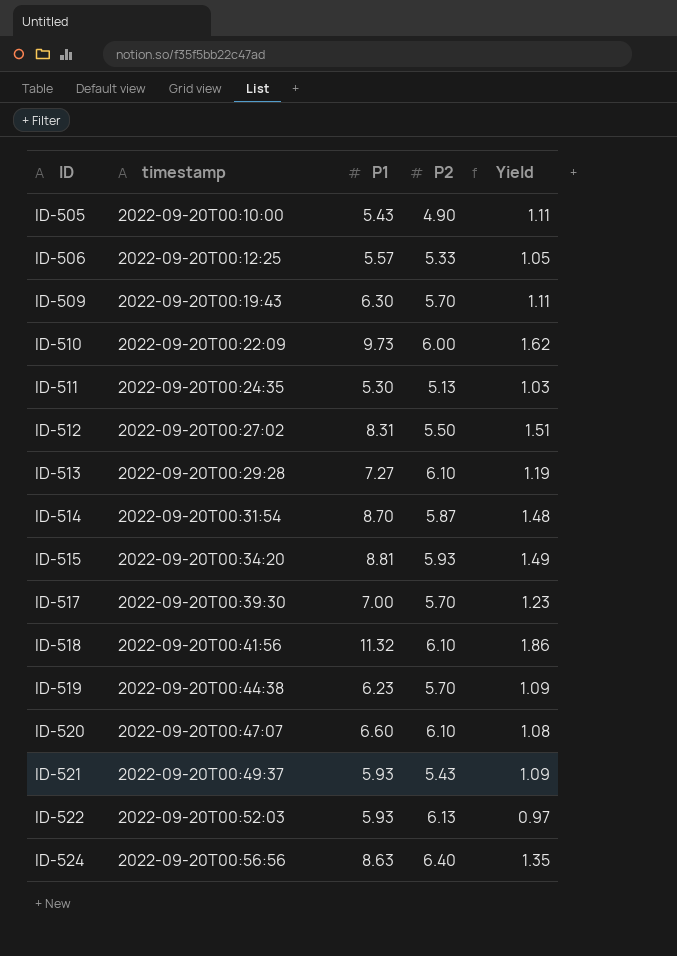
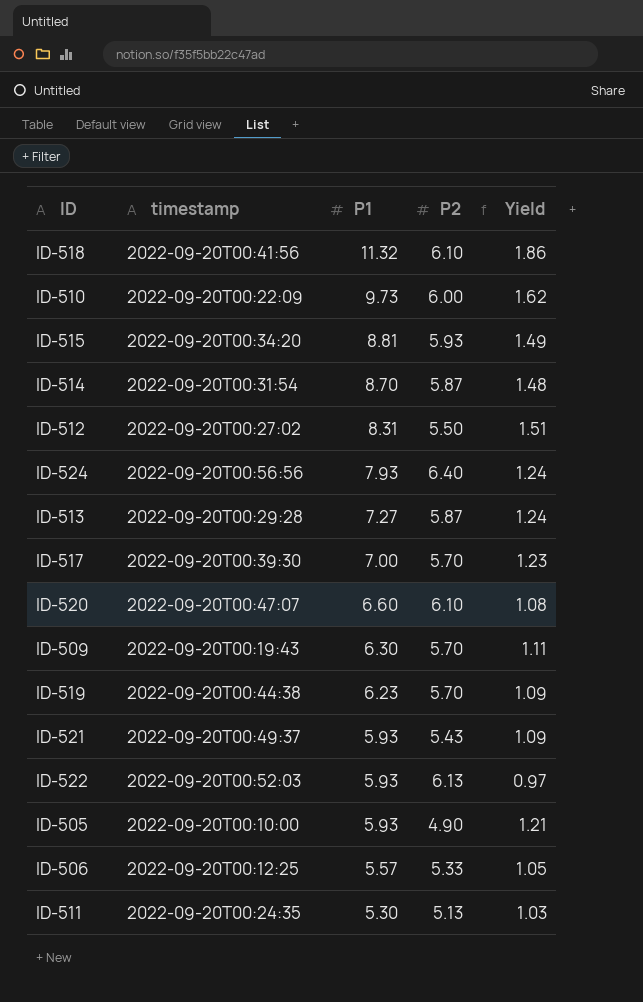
row order: ID ascending -> P1 descending
ID-524 | P1: 8.63 -> 7.93
ID-524 | Yield: 1.35 -> 1.24
ID-513 | P2: 6.10 -> 5.87
ID-513 | Yield: 1.19 -> 1.24
ID-505 | P1: 5.43 -> 5.93
ID-505 | Yield: 1.11 -> 1.21

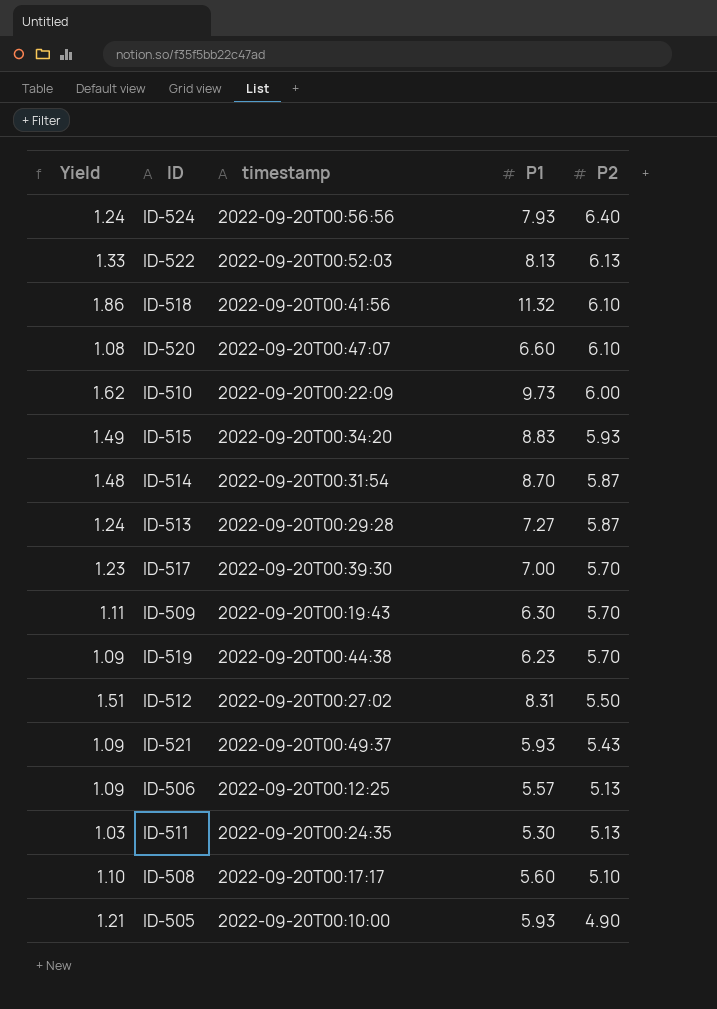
row order: P1 descending -> P2 descending
column Yield | position: 5 -> 1
ID-522 | Yield: 0.97 -> 1.33
ID-522 | P1: 5.93 -> 8.13
ID-515 | P1: 8.81 -> 8.83
ID-506 | Yield: 1.05 -> 1.09
ID-506 | P2: 5.33 -> 5.13
row ID-508: none -> 1.10 | 2022-09-20T00:17:17 | 5.60 | 5.10

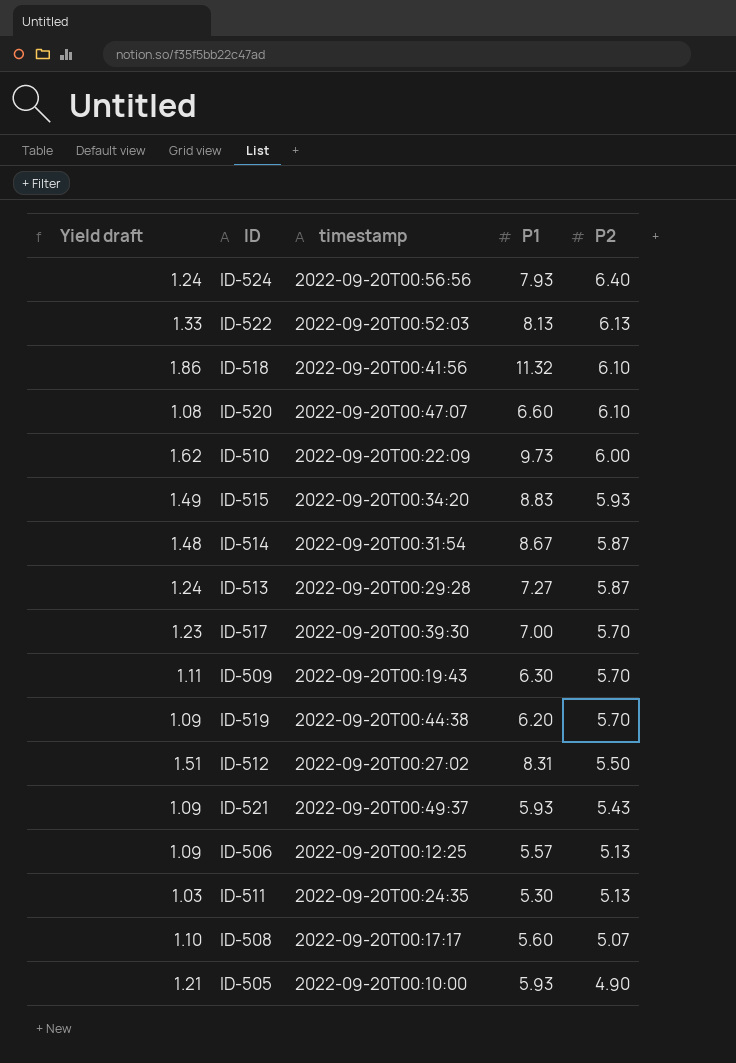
column name: Yield -> Yield draft
ID-514 | P1: 8.70 -> 8.67
ID-519 | P1: 6.23 -> 6.20
ID-508 | P2: 5.10 -> 5.07

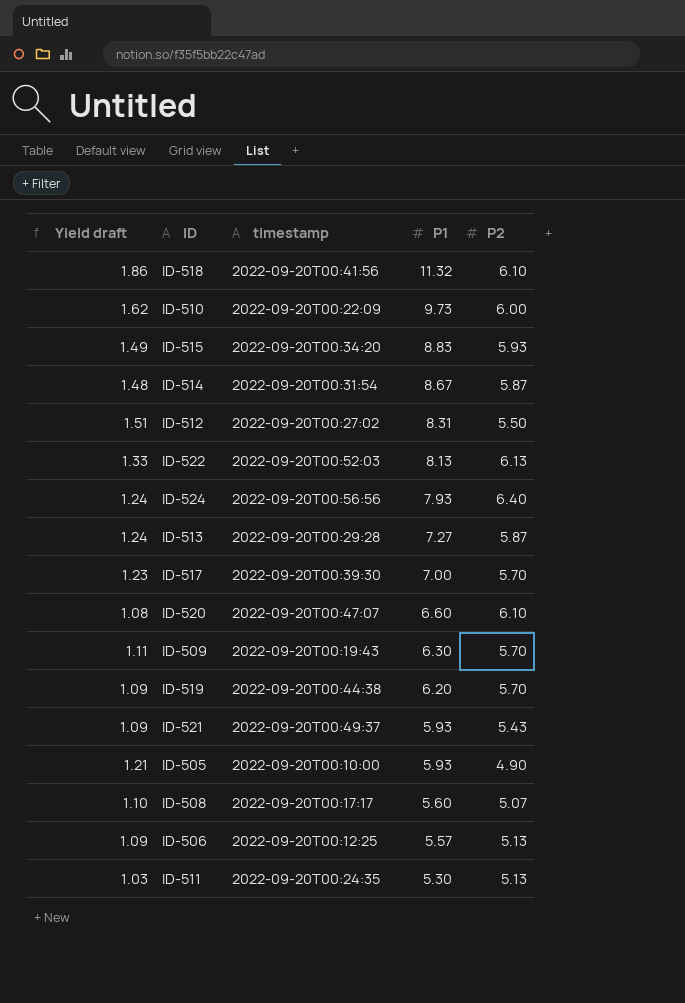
row order: P2 descending -> P1 descending

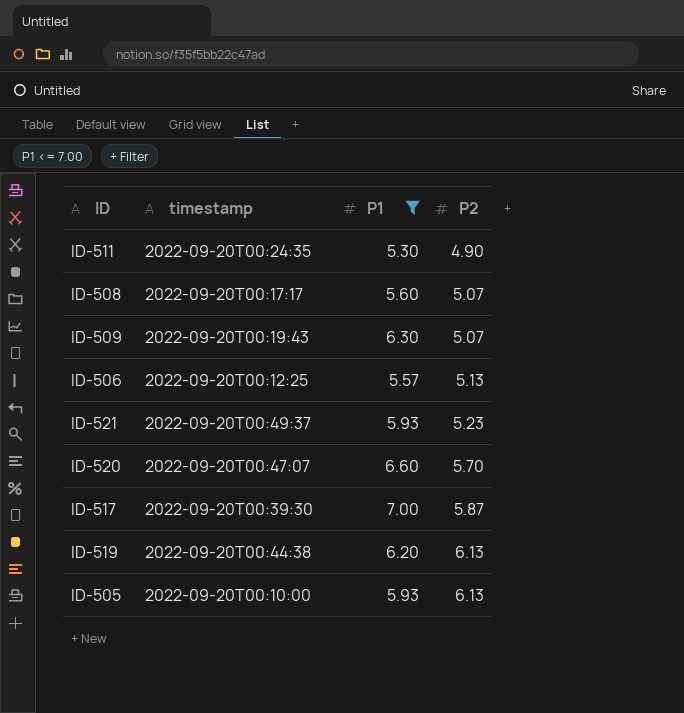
filter: none -> P1 <= 7.00
row order: P1 descending -> P2 ascending
column Yield draft | formula: [P1] / [P2] -> none
ID-511 | P2: 5.13 -> 4.90
ID-509 | P2: 5.70 -> 5.07
ID-521 | P2: 5.43 -> 5.23
ID-520 | P2: 6.10 -> 5.70
ID-517 | P2: 5.70 -> 5.87
ID-519 | P2: 5.70 -> 6.13
ID-505 | P2: 4.90 -> 6.13

